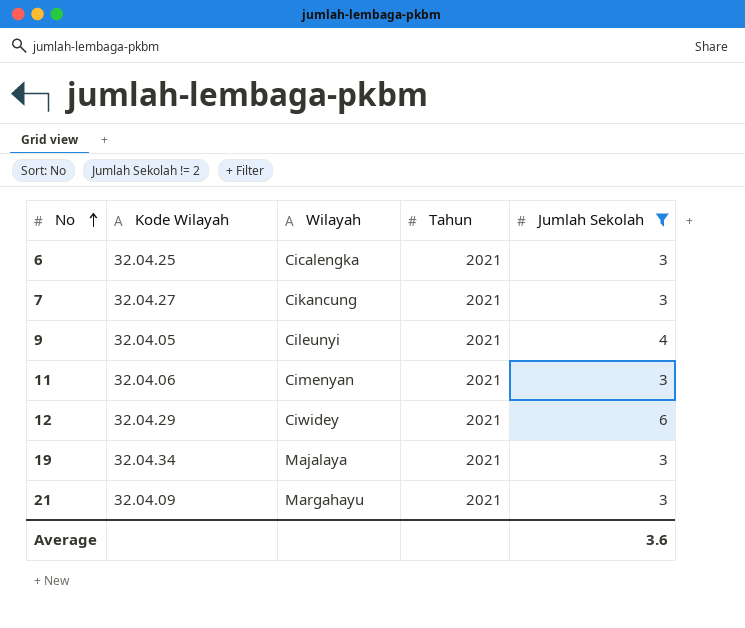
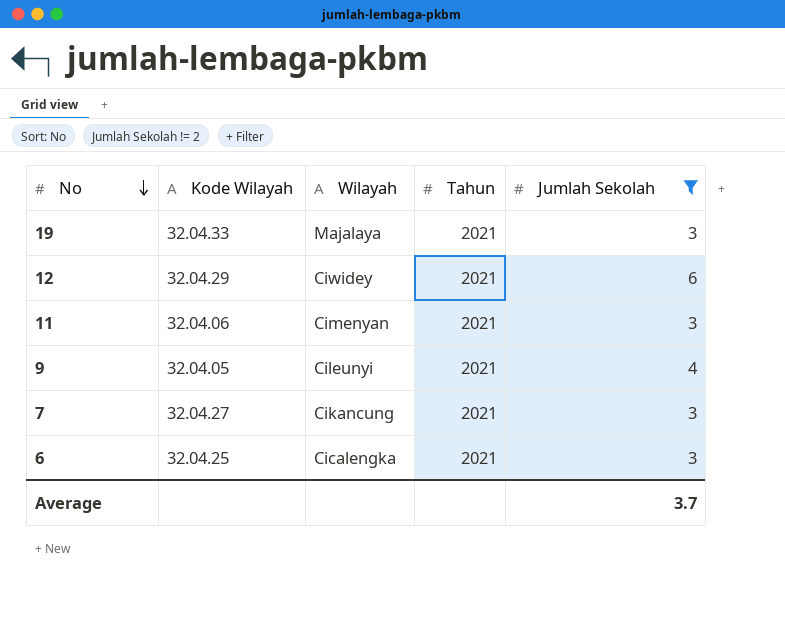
row order: No ascending -> No descending
row 21: 32.04.09 | Margahayu | 2021 | 3 -> none
19 | Kode Wilayah: 32.04.34 -> 32.04.33
Average | Jumlah Sekolah: 3.6 -> 3.7

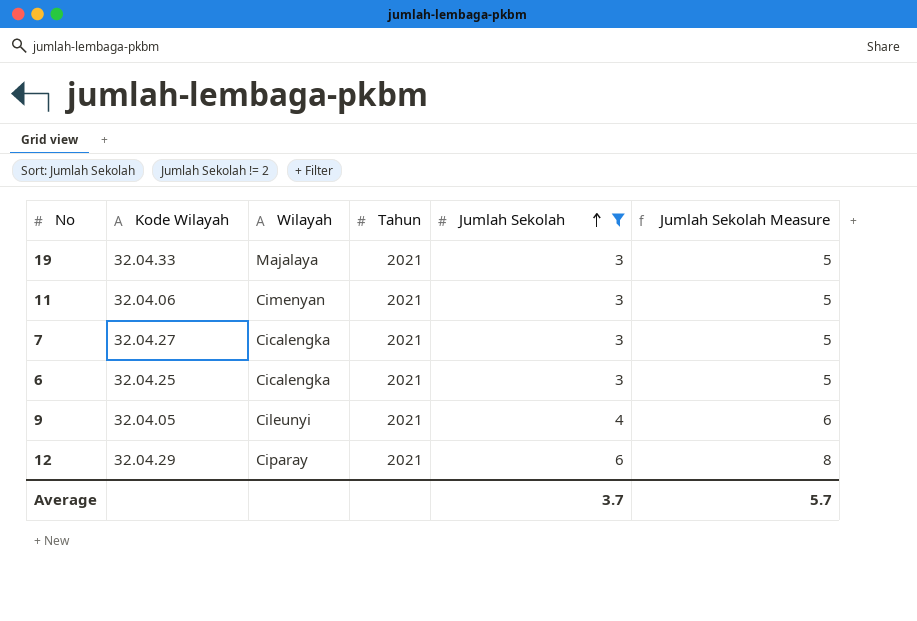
row order: No descending -> Jumlah Sekolah ascending
column Jumlah Sekolah Measure | formula: none -> [Jumlah Sekolah] + 2
7 | Wilayah: Cikancung -> Cicalengka
12 | Wilayah: Ciwidey -> Ciparay

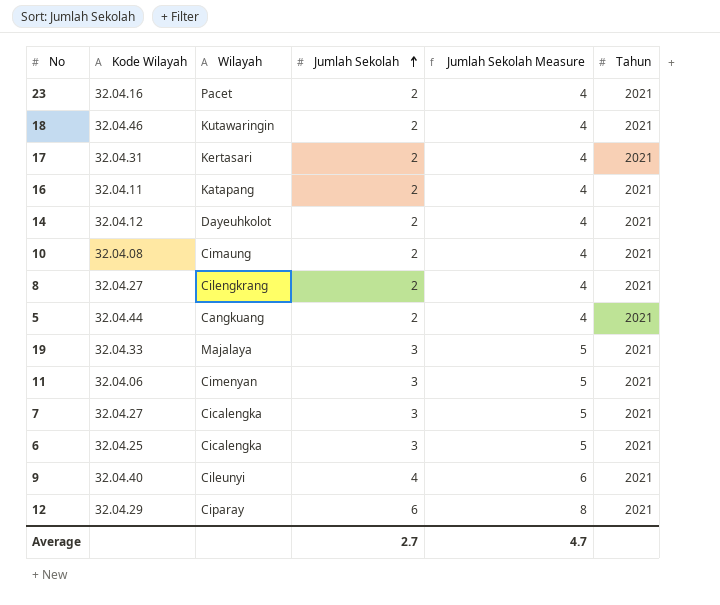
filter: Jumlah Sekolah != 2 -> none
column Tahun | position: 4 -> 6
9 | Kode Wilayah: 32.04.05 -> 32.04.40
Average | Jumlah Sekolah: 3.7 -> 2.7
Average | Jumlah Sekolah Measure: 5.7 -> 4.7

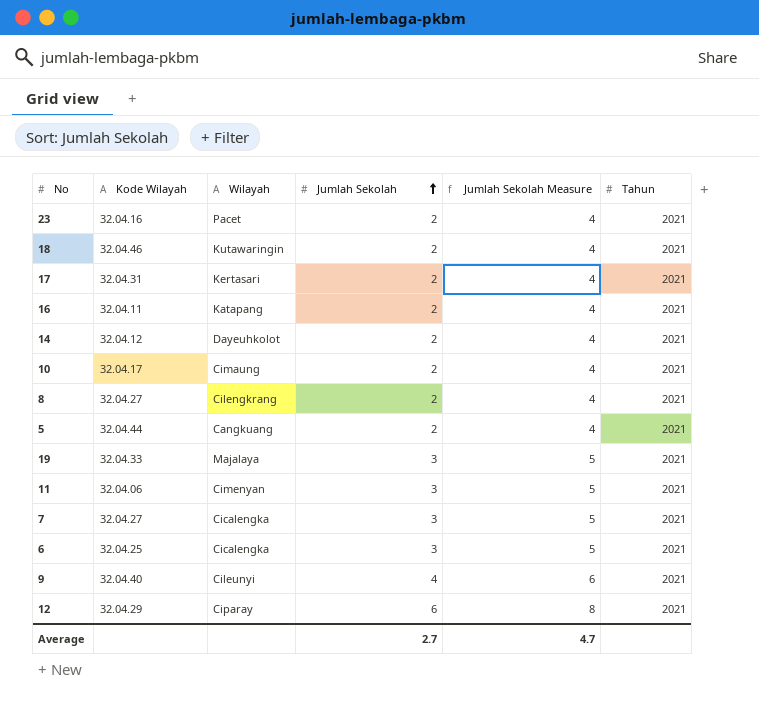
10 | Kode Wilayah: 32.04.08 -> 32.04.17

